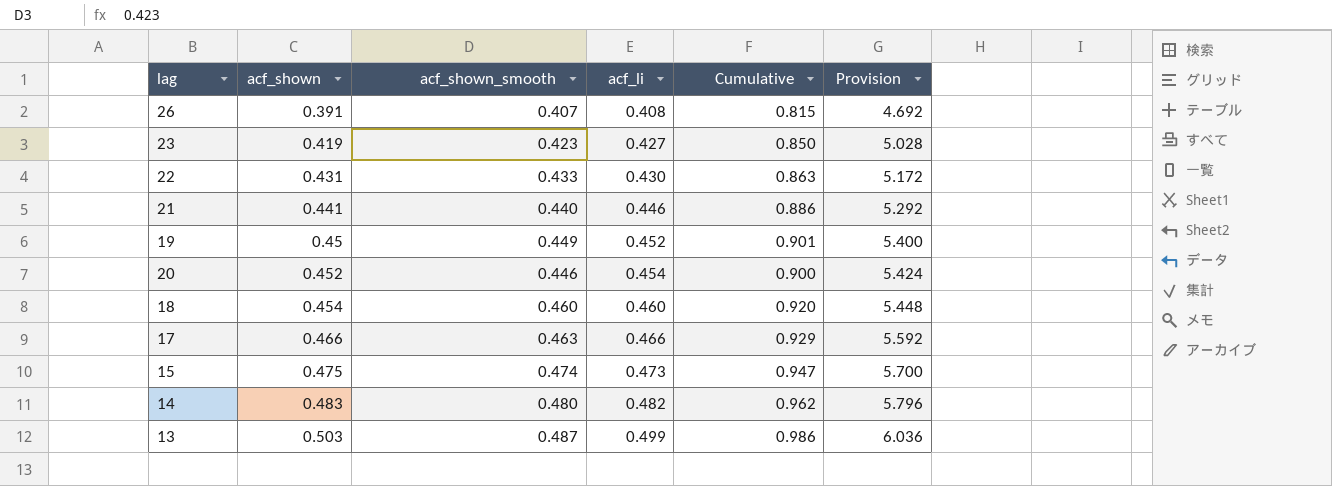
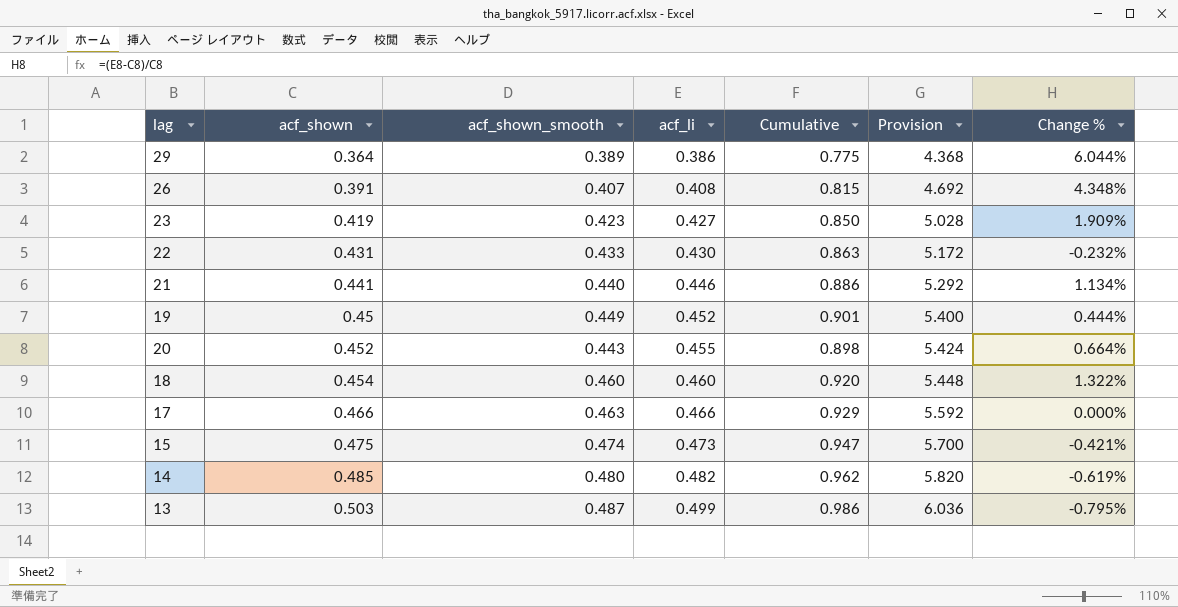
column Change % | formula: none -> ([acf_li] - [acf_shown]) / [acf_shown]
row 29: none -> 0.364 | 0.389 | 0.386 | 0.775 | 4.368 | 6.044%
20 | acf_shown_smooth: 0.446 -> 0.443
20 | acf_li: 0.454 -> 0.455
20 | Cumulative: 0.900 -> 0.898
14 | acf_shown: 0.483 -> 0.485
14 | Provision: 5.796 -> 5.820

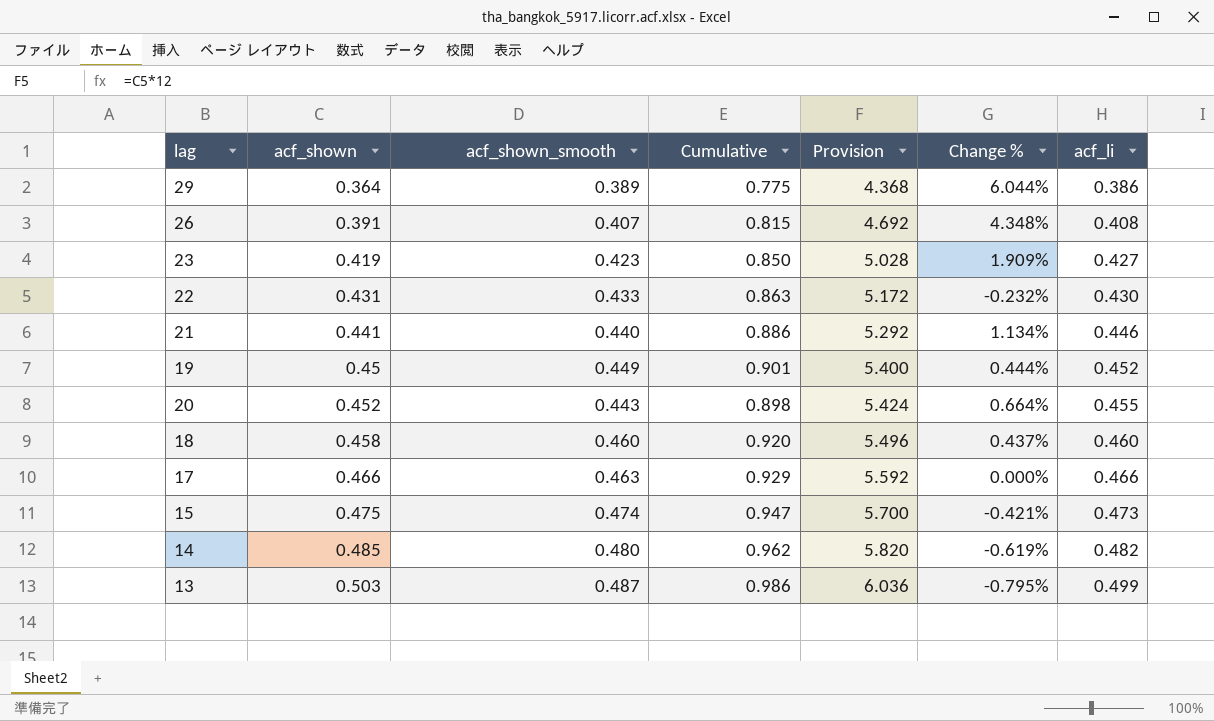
column acf_li | position: 4 -> 7
18 | acf_shown: 0.454 -> 0.458
18 | Provision: 5.448 -> 5.496
18 | Change %: 1.322% -> 0.437%

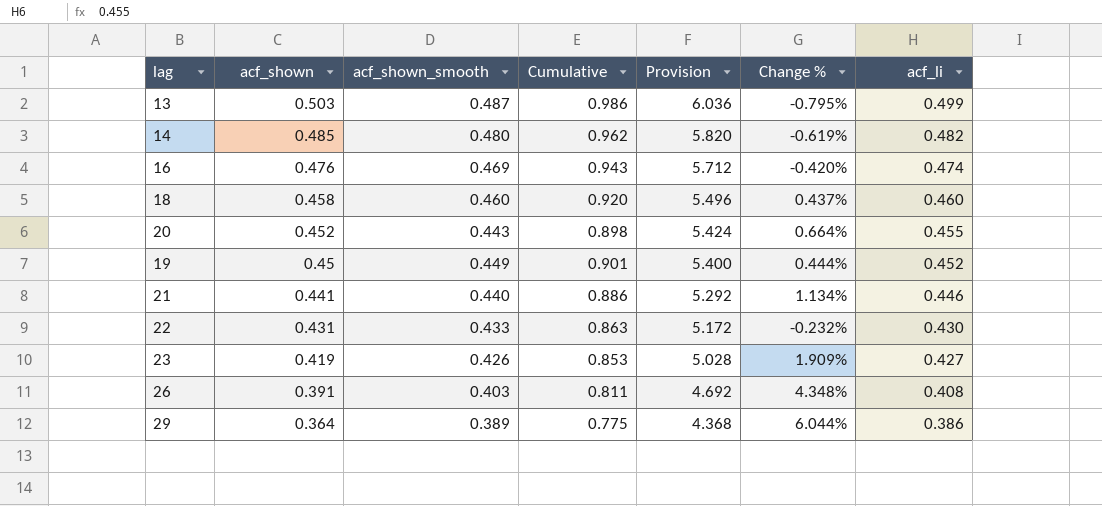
row order: acf_shown ascending -> acf_shown descending
row 17: 0.466 | 0.463 | 0.929 | 5.592 | 0.000% | 0.466 -> none
row 15: 0.475 | 0.474 | 0.947 | 5.700 | -0.421% | 0.473 -> none
row 16: none -> 0.476 | 0.469 | 0.943 | 5.712 | -0.420% | 0.474
23 | acf_shown_smooth: 0.423 -> 0.426
23 | Cumulative: 0.850 -> 0.853
26 | acf_shown_smooth: 0.407 -> 0.403
26 | Cumulative: 0.815 -> 0.811

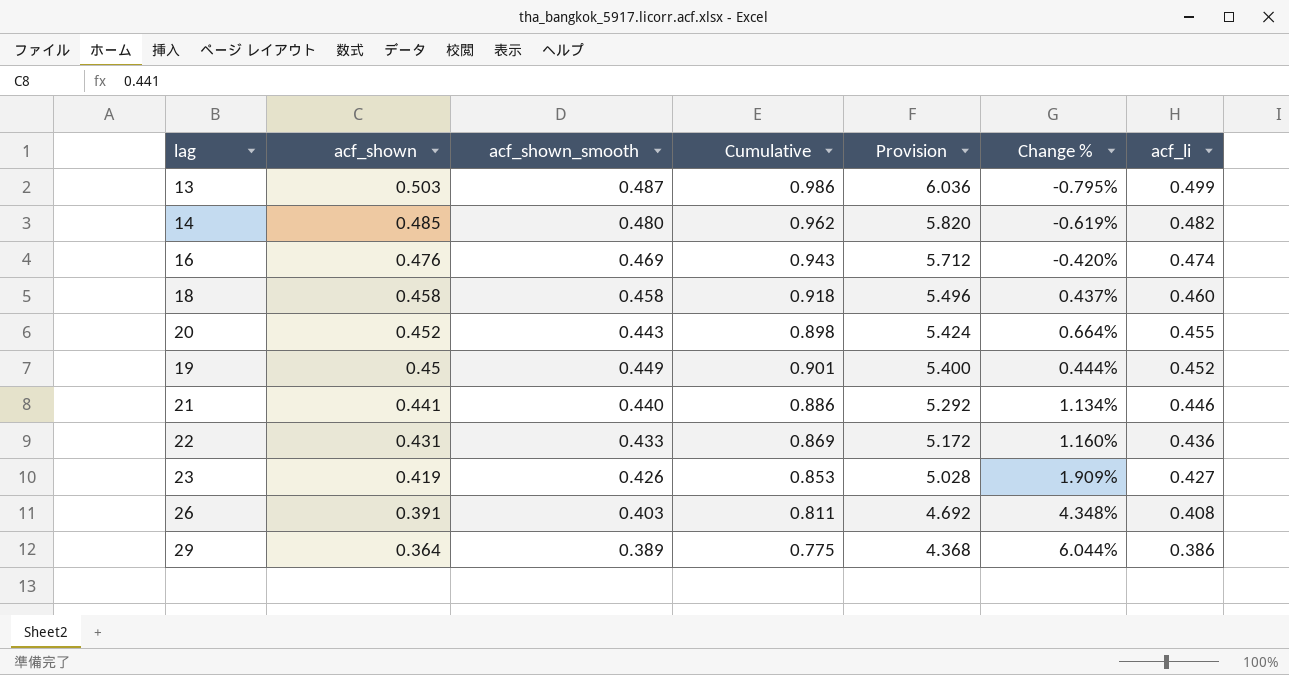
18 | acf_shown_smooth: 0.460 -> 0.458
18 | Cumulative: 0.920 -> 0.918
22 | Cumulative: 0.863 -> 0.869
22 | Change %: -0.232% -> 1.160%
22 | acf_li: 0.430 -> 0.436

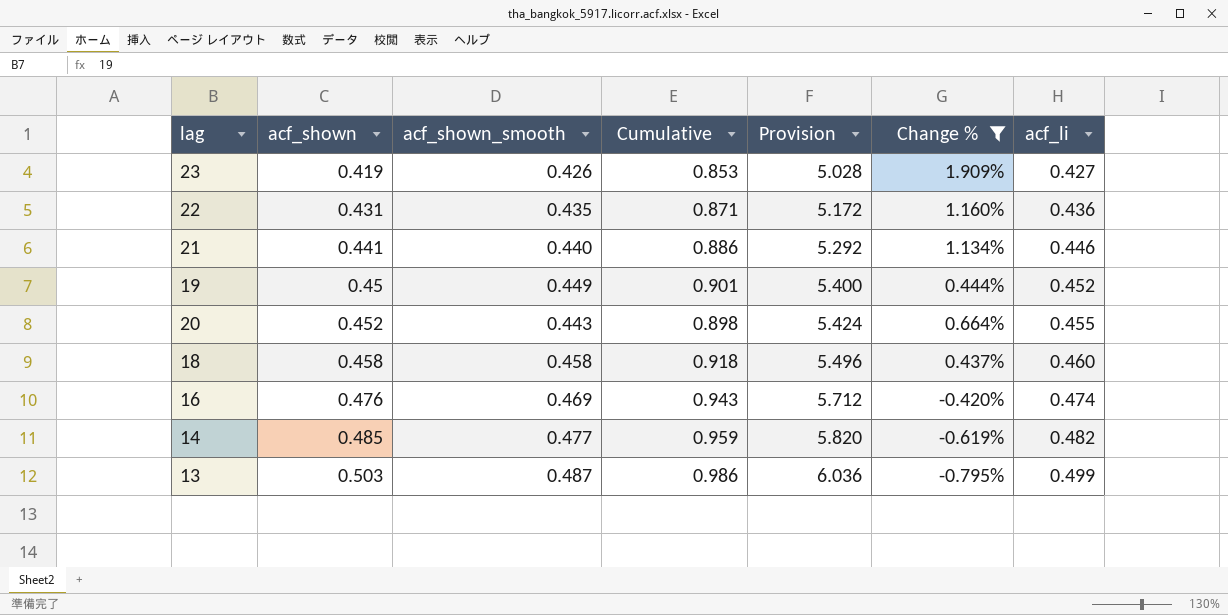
filter: none -> Change % <= 1.909%
row order: acf_shown descending -> acf_shown ascending
22 | acf_shown_smooth: 0.433 -> 0.435
22 | Cumulative: 0.869 -> 0.871
14 | acf_shown_smooth: 0.480 -> 0.477
14 | Cumulative: 0.962 -> 0.959

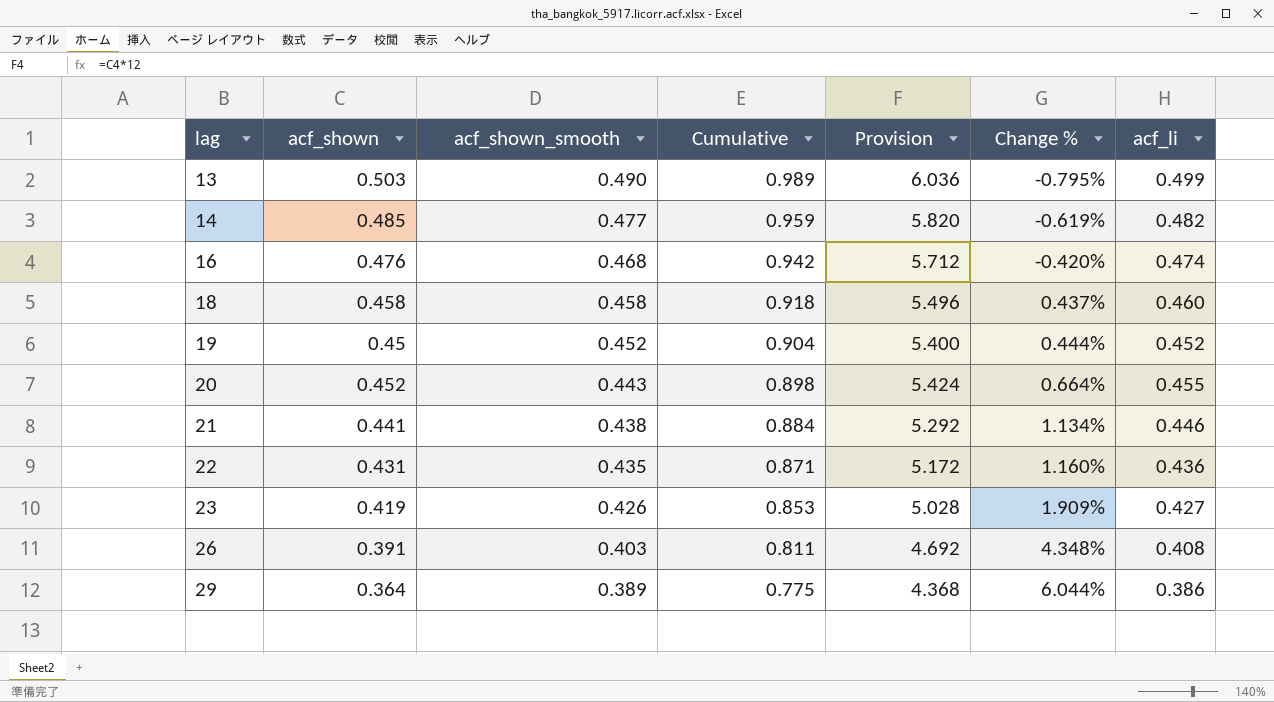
filter: Change % <= 1.909% -> none
row order: acf_shown ascending -> lag ascending
13 | acf_shown_smooth: 0.487 -> 0.490
13 | Cumulative: 0.986 -> 0.989
16 | acf_shown_smooth: 0.469 -> 0.468
16 | Cumulative: 0.943 -> 0.942
19 | acf_shown_smooth: 0.449 -> 0.452
19 | Cumulative: 0.901 -> 0.904
21 | acf_shown_smooth: 0.440 -> 0.438
21 | Cumulative: 0.886 -> 0.884

